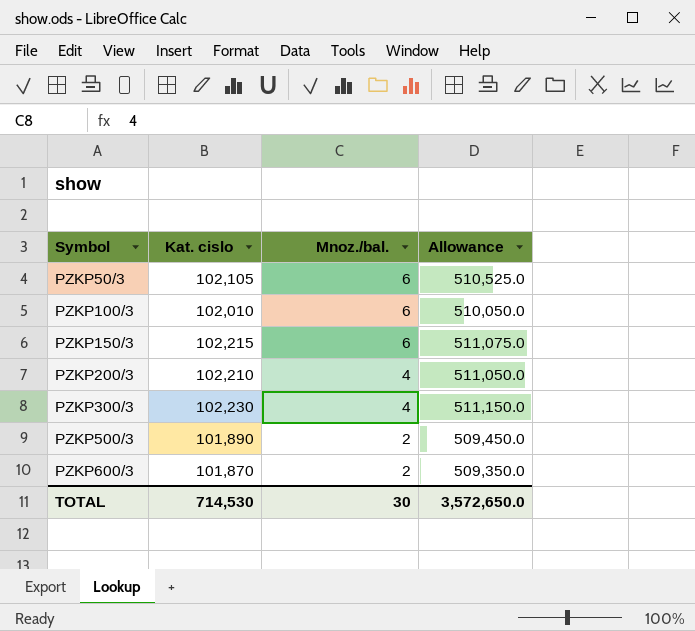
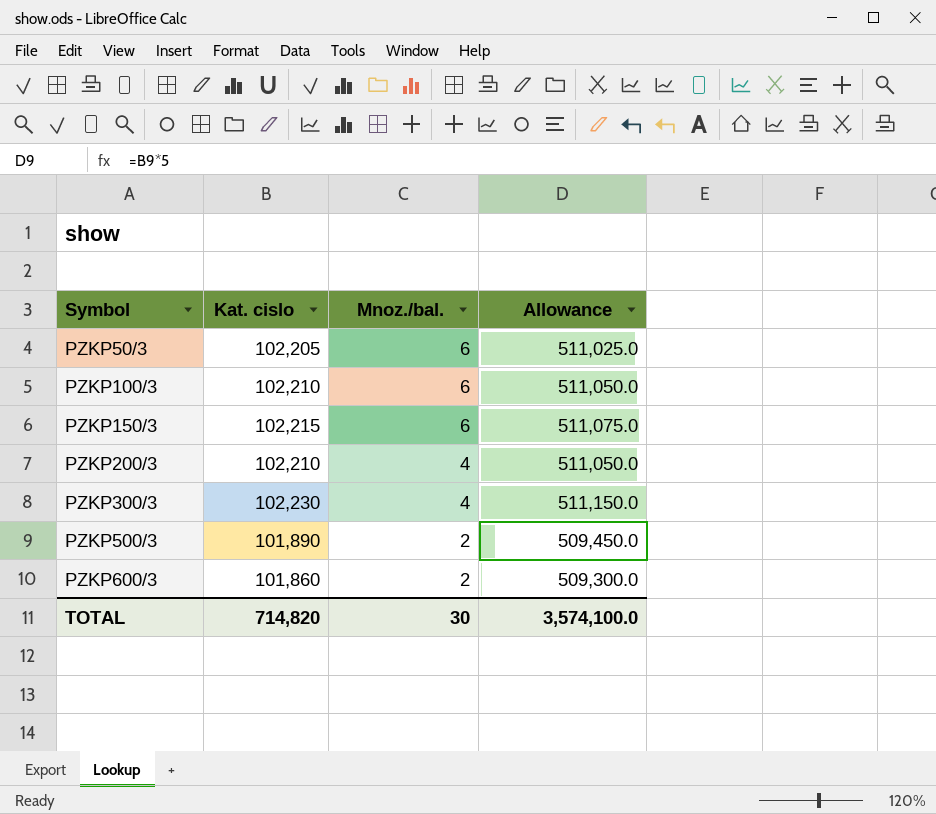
PZKP50/3 | Kat. cislo: 102,105 -> 102,205
PZKP50/3 | Allowance: 510,525.0 -> 511,025.0
PZKP100/3 | Kat. cislo: 102,010 -> 102,210
PZKP100/3 | Allowance: 510,050.0 -> 511,050.0
PZKP600/3 | Kat. cislo: 101,870 -> 101,860
PZKP600/3 | Allowance: 509,350.0 -> 509,300.0
TOTAL | Kat. cislo: 714,530 -> 714,820
TOTAL | Allowance: 3,572,650.0 -> 3,574,100.0

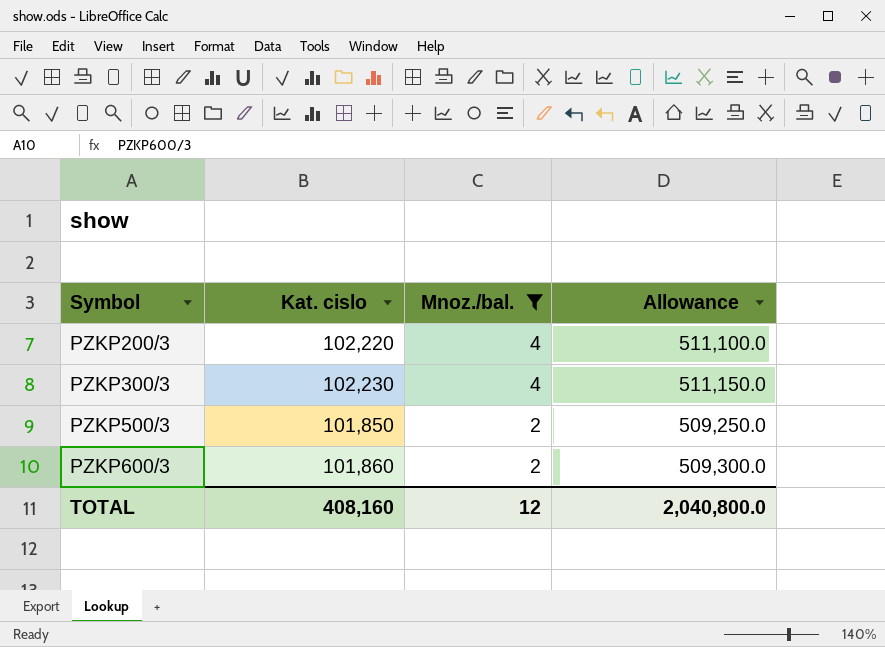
filter: none -> Mnoz./bal. != 6
PZKP200/3 | Kat. cislo: 102,210 -> 102,220
PZKP200/3 | Allowance: 511,050.0 -> 511,100.0
PZKP500/3 | Kat. cislo: 101,890 -> 101,850
PZKP500/3 | Allowance: 509,450.0 -> 509,250.0
TOTAL | Kat. cislo: 714,820 -> 408,160
TOTAL | Mnoz./bal.: 30 -> 12
TOTAL | Allowance: 3,574,100.0 -> 2,040,800.0

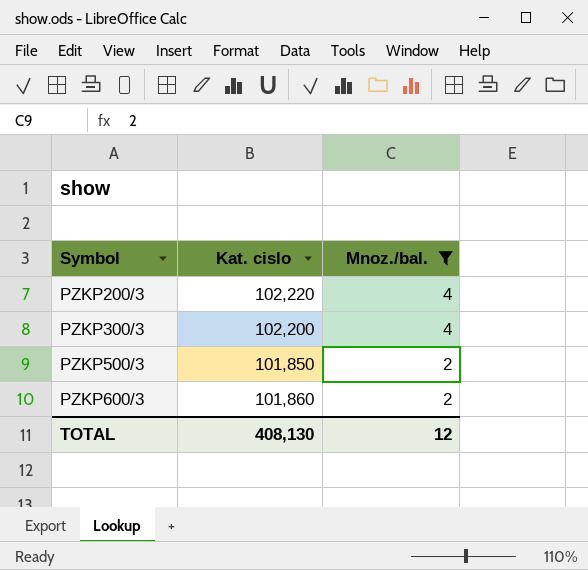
column Allowance | formula: [Kat. cislo] * 5 -> none
PZKP300/3 | Kat. cislo: 102,230 -> 102,200
TOTAL | Kat. cislo: 408,160 -> 408,130

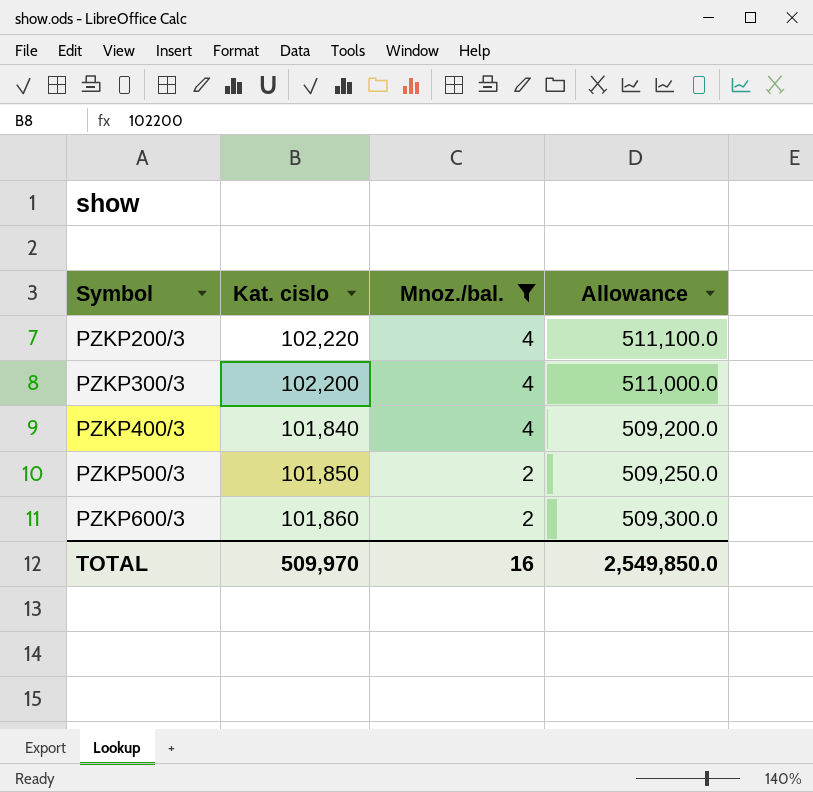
column Allowance | formula: none -> [Kat. cislo] * 5
row PZKP400/3: none -> 101,840 | 4 | 509,200.0
TOTAL | Kat. cislo: 408,130 -> 509,970
TOTAL | Mnoz./bal.: 12 -> 16

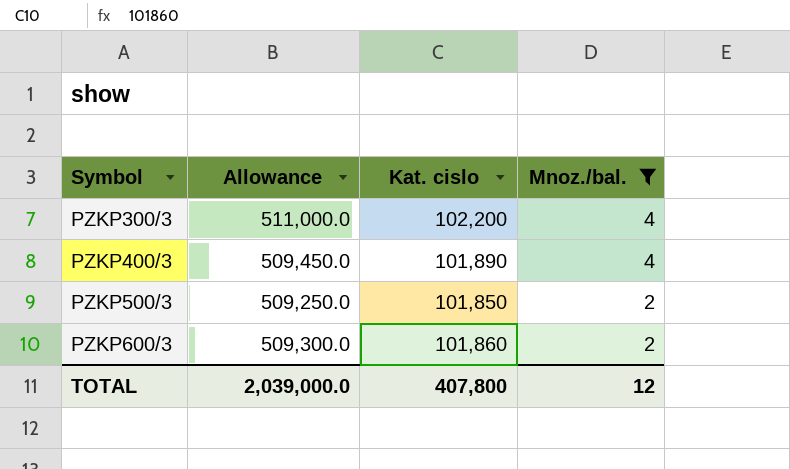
column Allowance | position: 4 -> 2
row PZKP200/3: 102,220 | 4 | 511,100.0 -> none
PZKP400/3 | Allowance: 509,200.0 -> 509,450.0
PZKP400/3 | Kat. cislo: 101,840 -> 101,890
TOTAL | Allowance: 2,549,850.0 -> 2,039,000.0
TOTAL | Kat. cislo: 509,970 -> 407,800
TOTAL | Mnoz./bal.: 16 -> 12

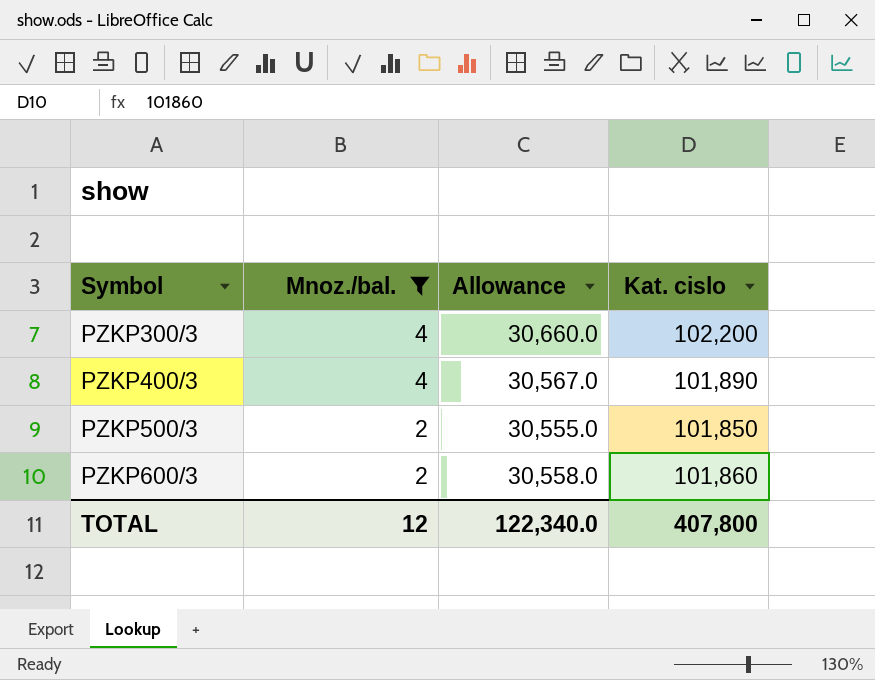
column Mnoz./bal. | position: 4 -> 2
column Allowance | formula: [Kat. cislo] * 5 -> [Kat. cislo] * 0.3
TOTAL | Allowance: 2,039,000.0 -> 122,340.0

